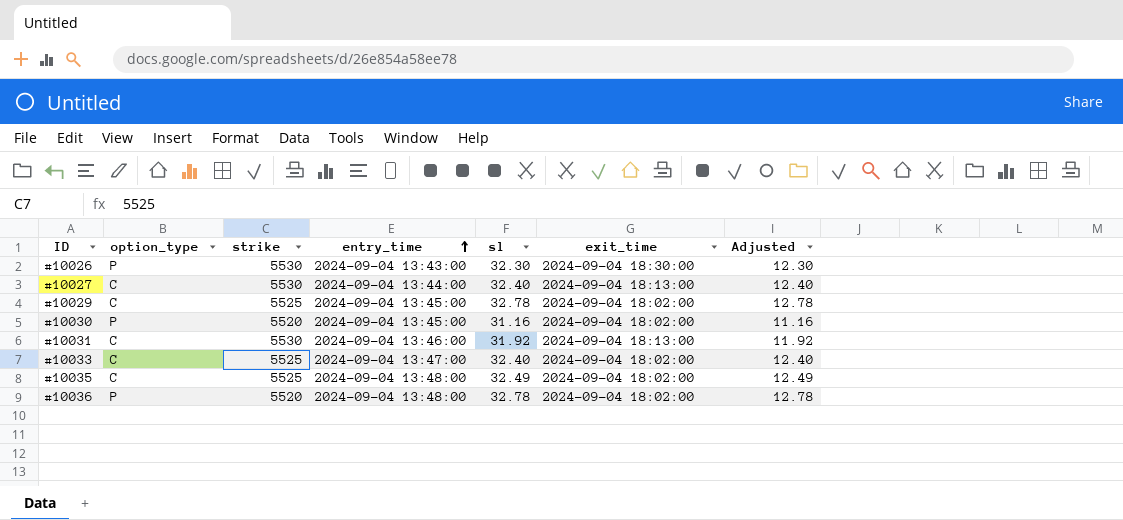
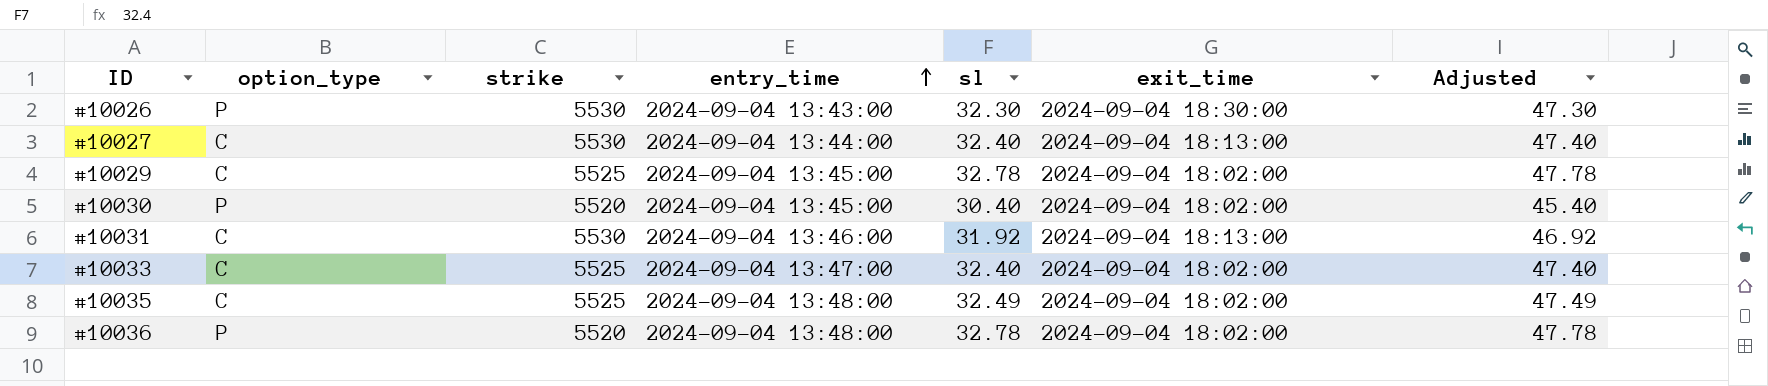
column Adjusted | formula: [sl] - 20 -> [sl] + 15
#10030 | sl: 31.16 -> 30.40

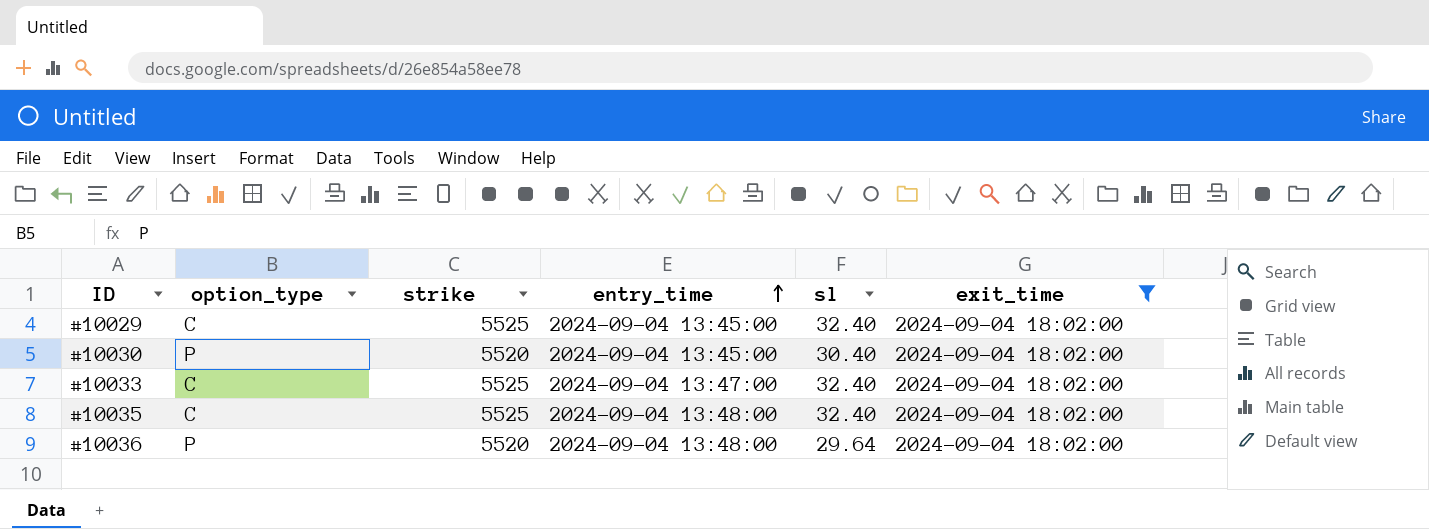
filter: none -> exit_time = 2024-09-04 18:02:00
column Adjusted | formula: [sl] + 15 -> none
#10029 | sl: 32.78 -> 32.40
#10035 | sl: 32.49 -> 32.40
#10036 | sl: 32.78 -> 29.64

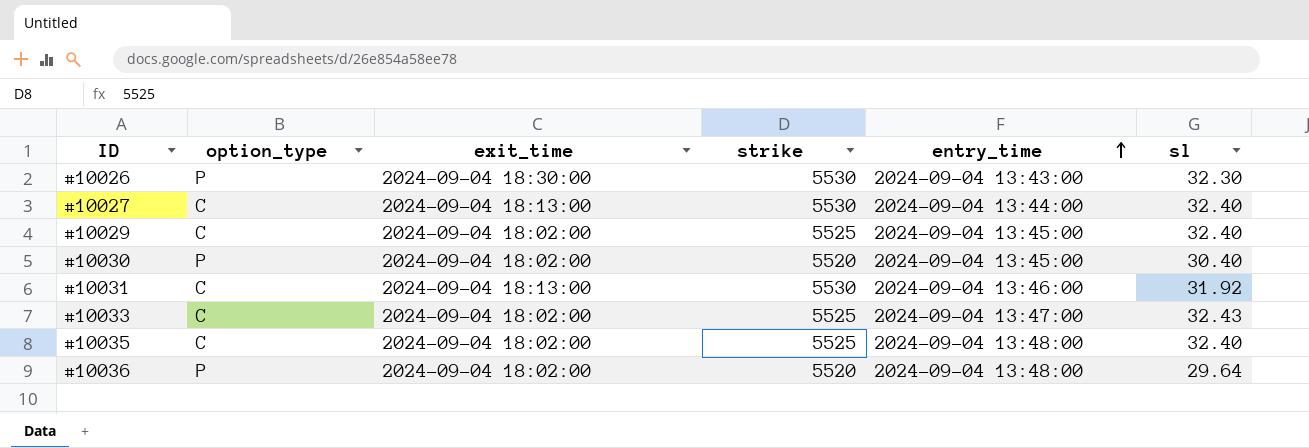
filter: exit_time = 2024-09-04 18:02:00 -> none
column exit_time | position: 6 -> 3
#10033 | sl: 32.40 -> 32.43

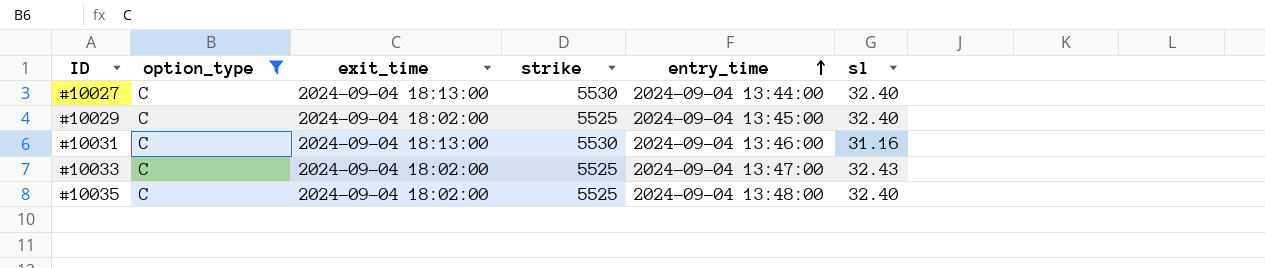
filter: none -> option_type = C
#10031 | sl: 31.92 -> 31.16

